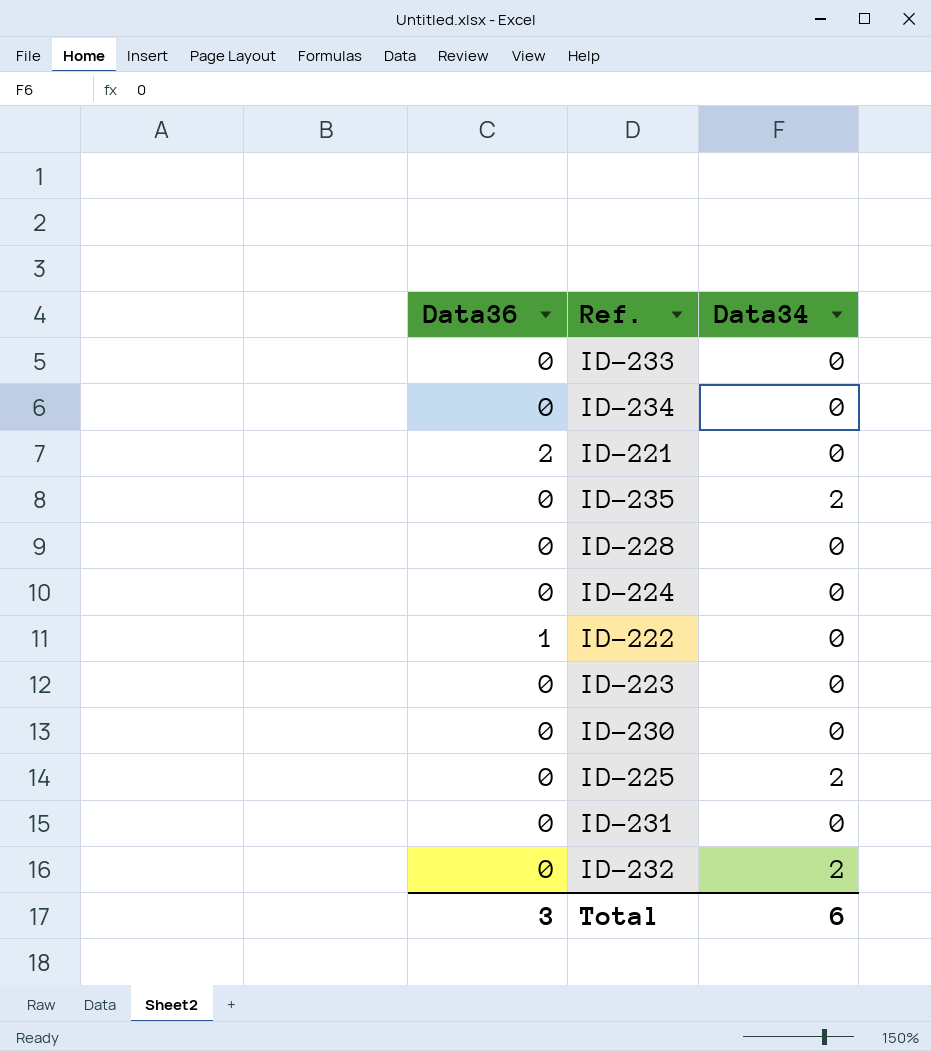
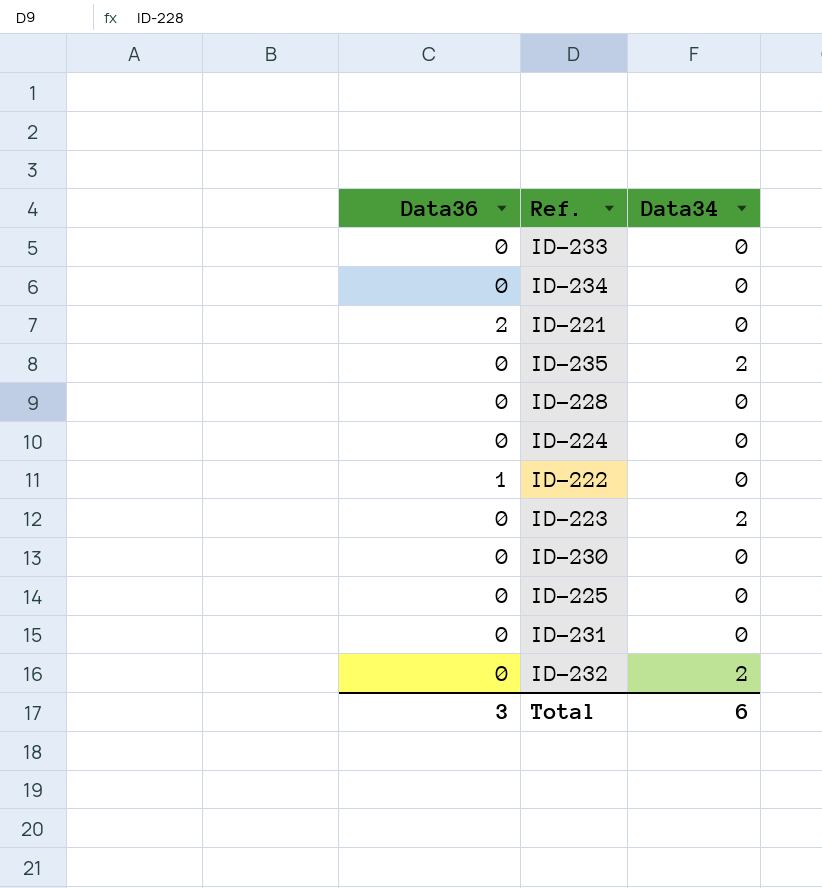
ID-223 | Data34: 0 -> 2
ID-225 | Data34: 2 -> 0

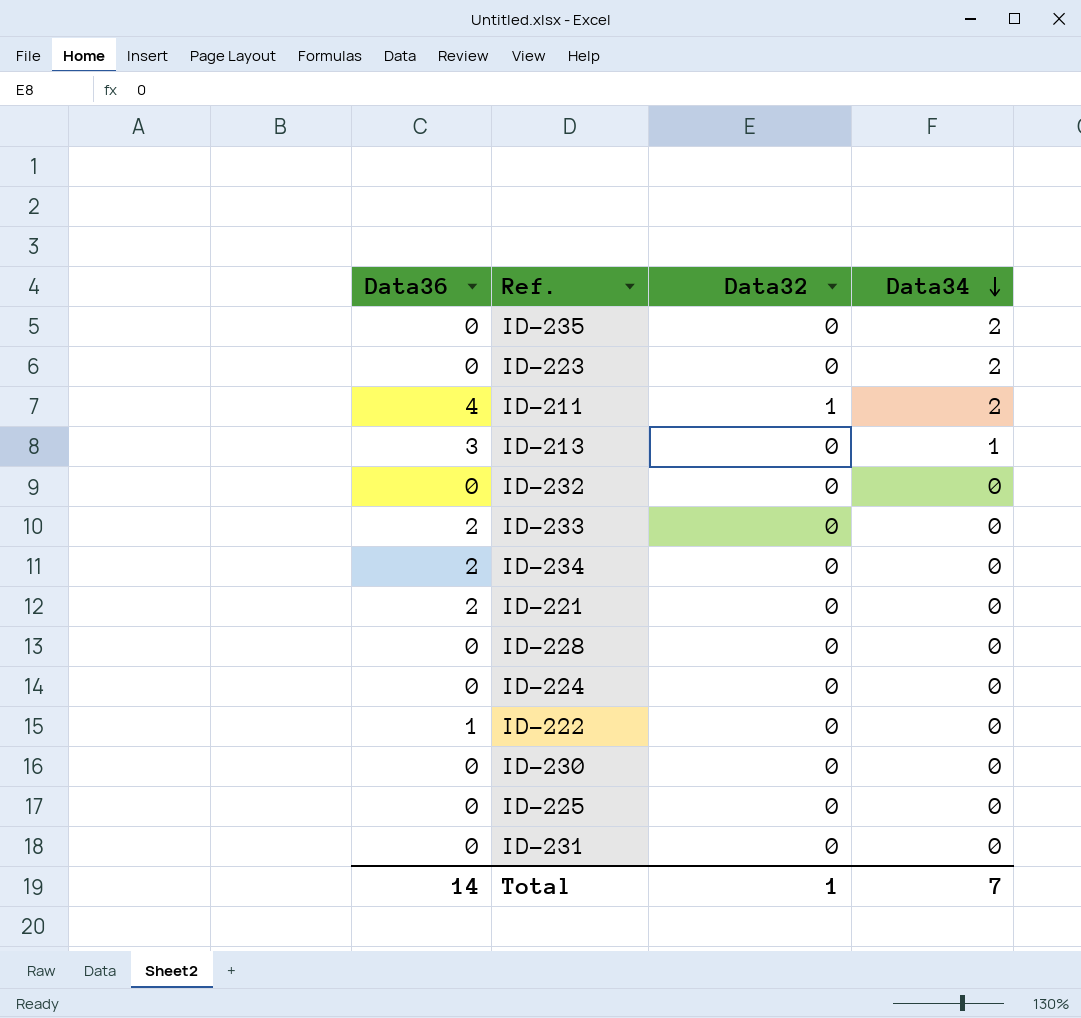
row order: none -> Data34 descending
column Data32 | position: none -> 3
row ID-211: none -> 4 | 1 | 2
row ID-213: none -> 3 | 0 | 1
ID-232 | Data34: 2 -> 0
ID-233 | Data36: 0 -> 2
ID-234 | Data36: 0 -> 2
Total | Data36: 3 -> 14
Total | Data34: 6 -> 7

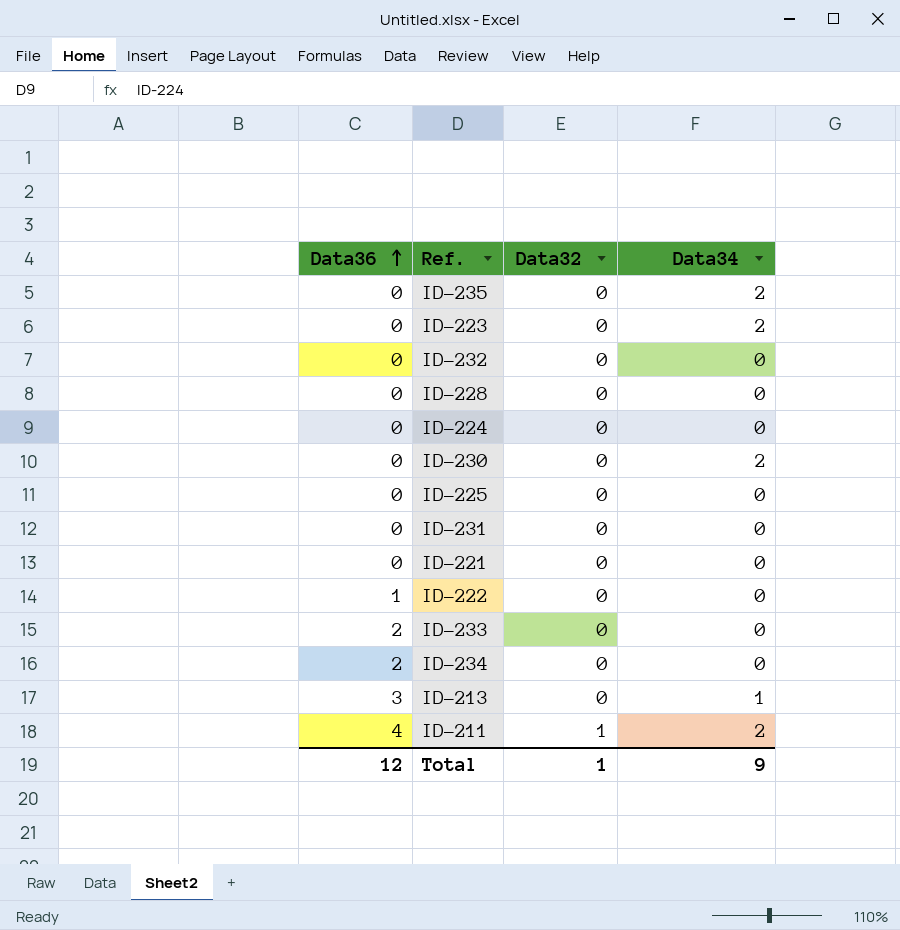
row order: Data34 descending -> Data36 ascending
ID-230 | Data34: 0 -> 2
ID-221 | Data36: 2 -> 0
Total | Data36: 14 -> 12
Total | Data34: 7 -> 9

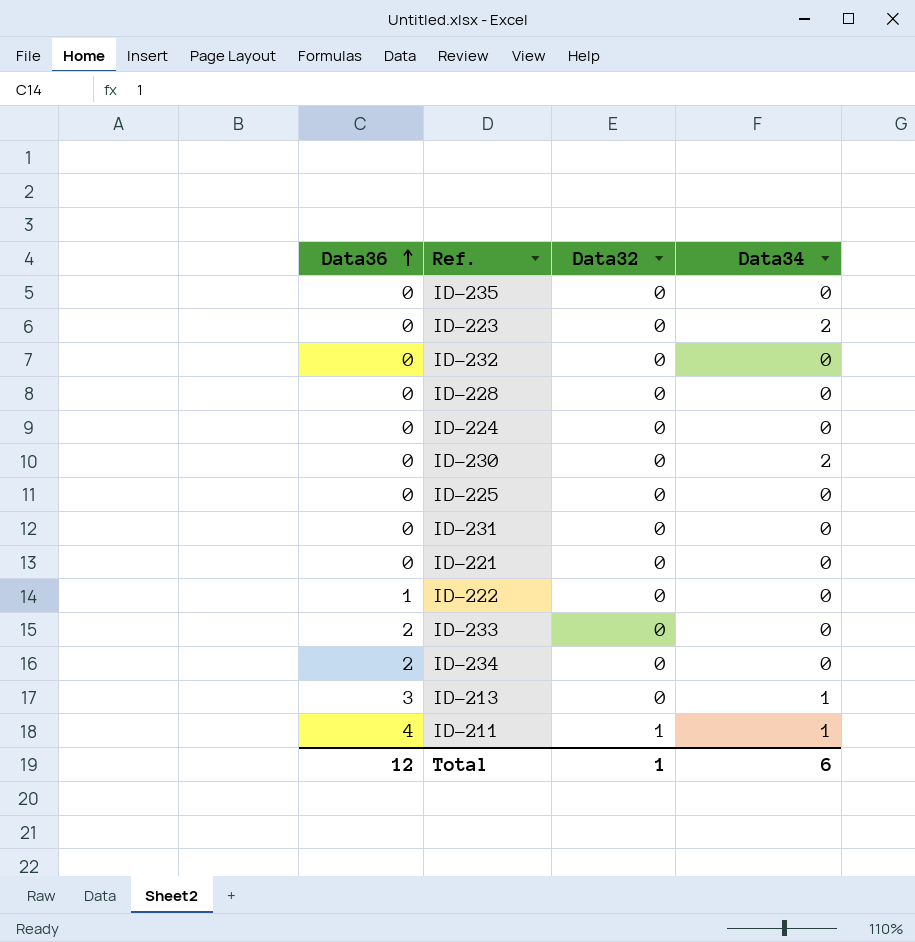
ID-235 | Data34: 2 -> 0
ID-211 | Data34: 2 -> 1
Total | Data34: 9 -> 6

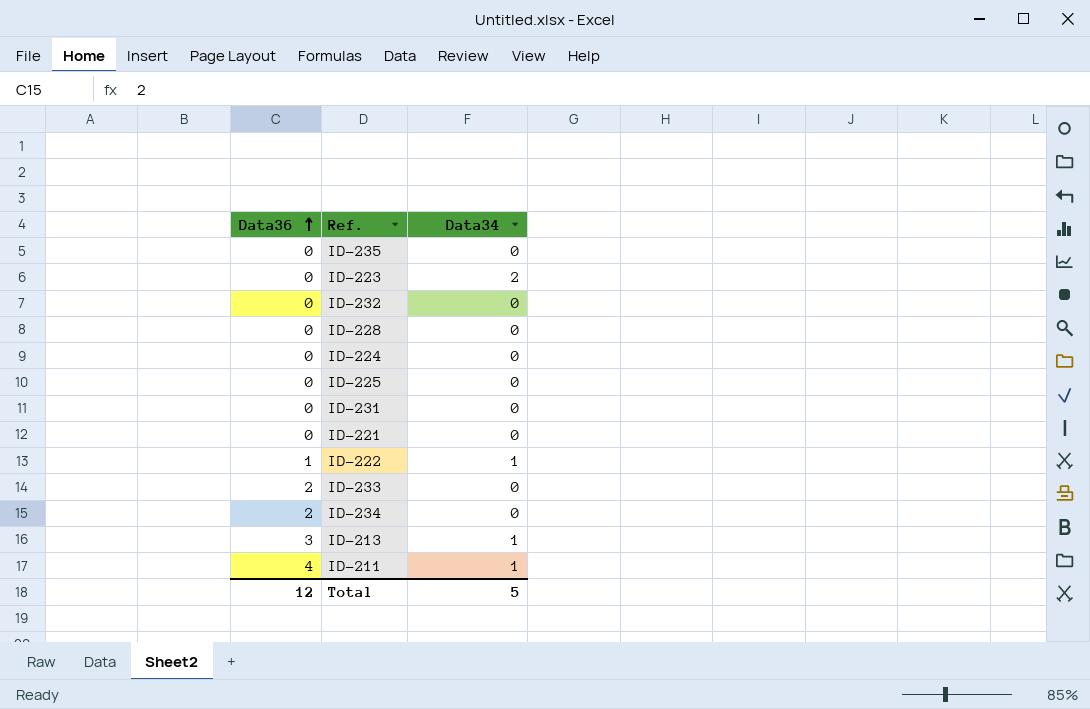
column Data32 | position: 3 -> none
row ID-230: 0 | 0 | 2 -> none
ID-222 | Data34: 0 -> 1
Total | Data34: 6 -> 5

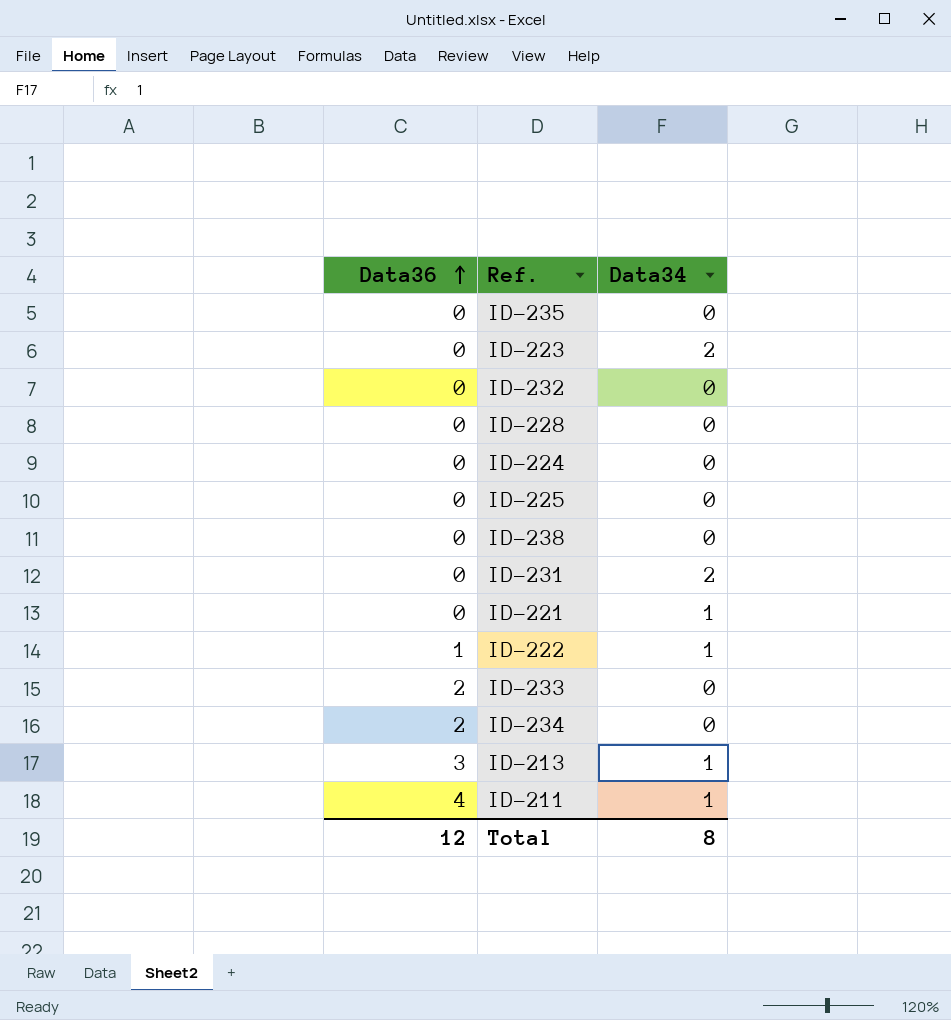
row ID-238: none -> 0 | 0
ID-231 | Data34: 0 -> 2
ID-221 | Data34: 0 -> 1
Total | Data34: 5 -> 8

